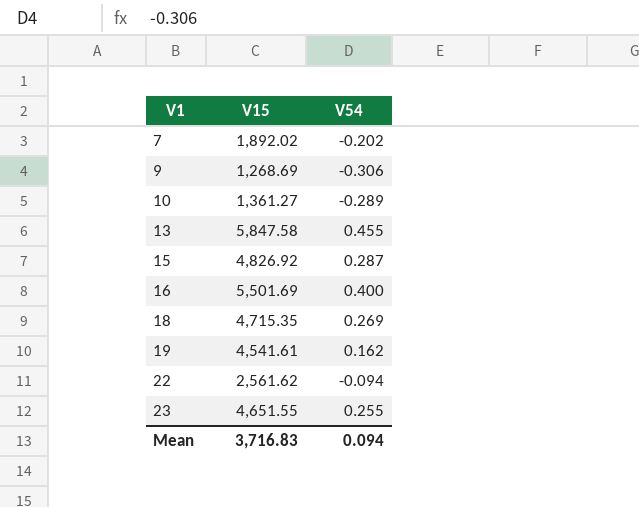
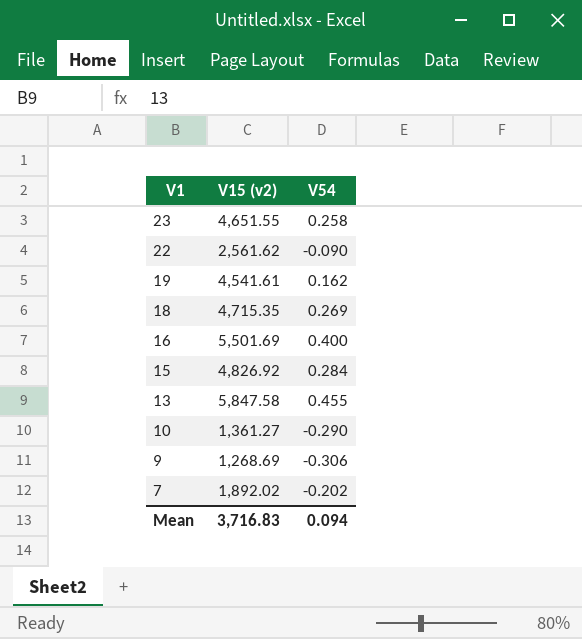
row order: V1 ascending -> V1 descending
column name: V15 -> V15 (v2)
23 | V54: 0.255 -> 0.258
22 | V54: -0.094 -> -0.090
15 | V54: 0.287 -> 0.284
10 | V54: -0.289 -> -0.290

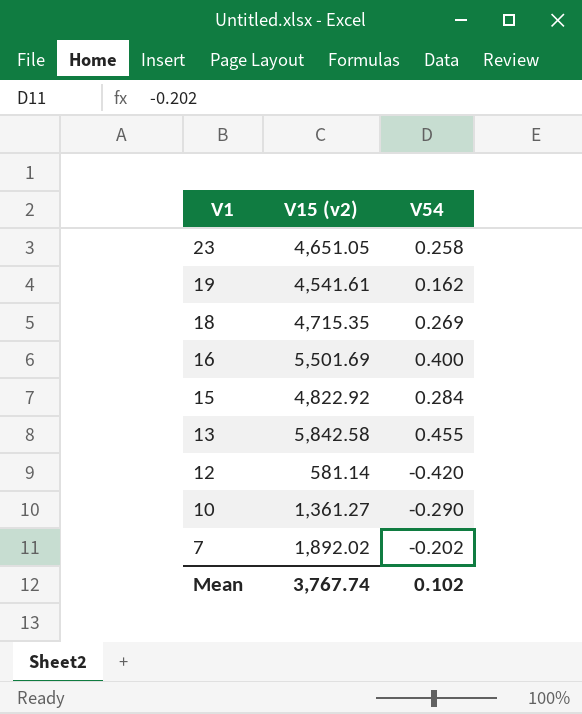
row 22: 2,561.62 | -0.090 -> none
row 9: 1,268.69 | -0.306 -> none
23 | V15 (v2): 4,651.55 -> 4,651.05
15 | V15 (v2): 4,826.92 -> 4,822.92
13 | V15 (v2): 5,847.58 -> 5,842.58
row 12: none -> 581.14 | -0.420
Mean | V15 (v2): 3,716.83 -> 3,767.74
Mean | V54: 0.094 -> 0.102

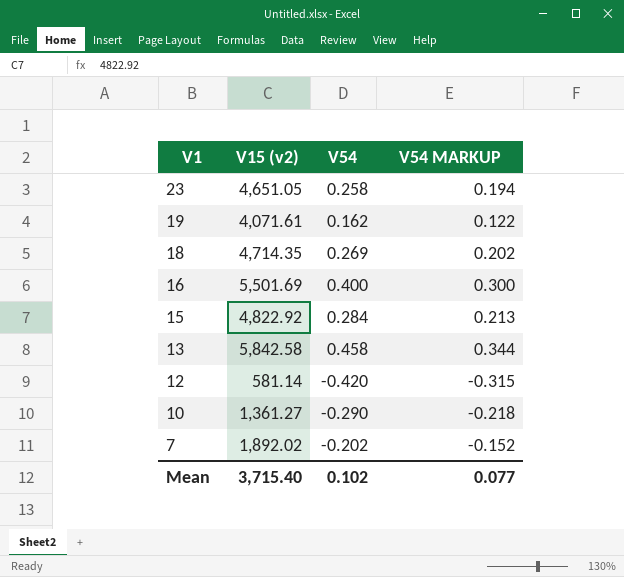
column V54 MARKUP | formula: none -> [V54] * 0.75
19 | V15 (v2): 4,541.61 -> 4,071.61
18 | V15 (v2): 4,715.35 -> 4,714.35
13 | V54: 0.455 -> 0.458
Mean | V15 (v2): 3,767.74 -> 3,715.40

